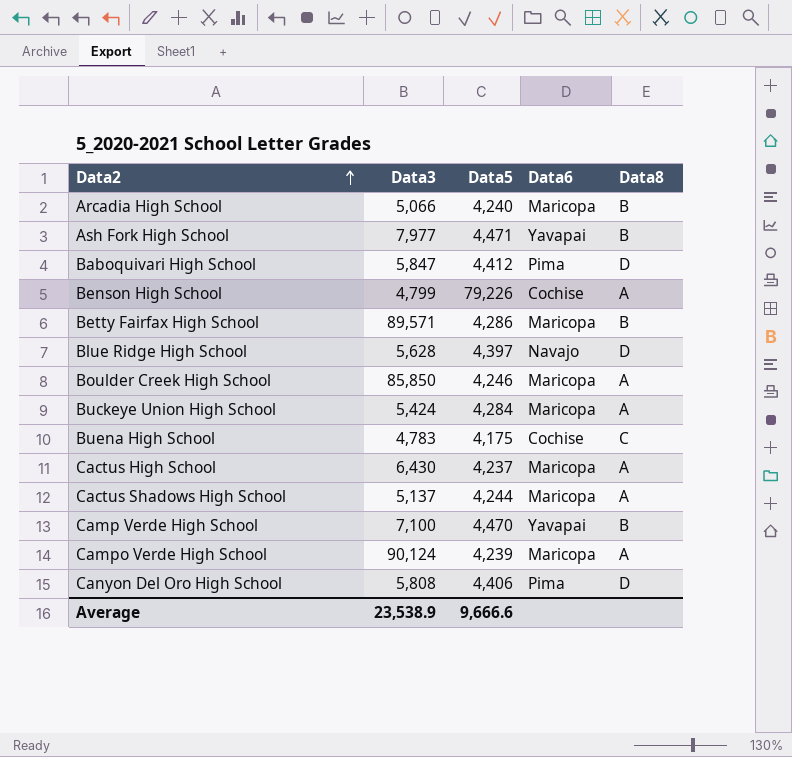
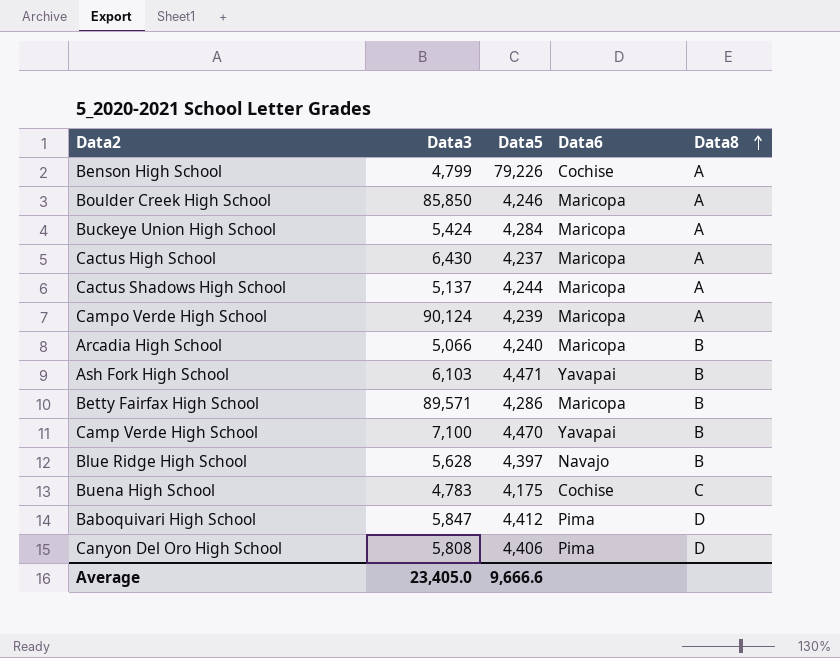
row order: Data2 ascending -> Data8 ascending
Ash Fork High School | Data3: 7,977 -> 6,103
Blue Ridge High School | Data8: D -> B
Average | Data3: 23,538.9 -> 23,405.0

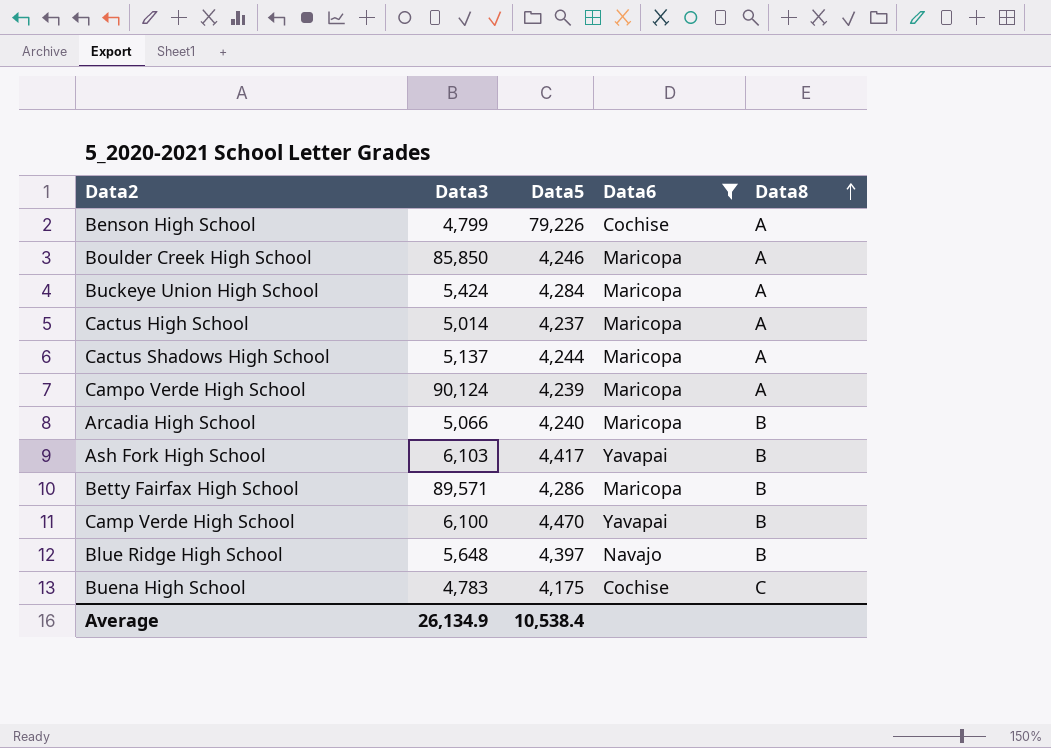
filter: none -> Data6 != Pima
Cactus High School | Data3: 6,430 -> 5,014
Ash Fork High School | Data5: 4,471 -> 4,417
Camp Verde High School | Data3: 7,100 -> 6,100
Blue Ridge High School | Data3: 5,628 -> 5,648
Average | Data3: 23,405.0 -> 26,134.9
Average | Data5: 9,666.6 -> 10,538.4

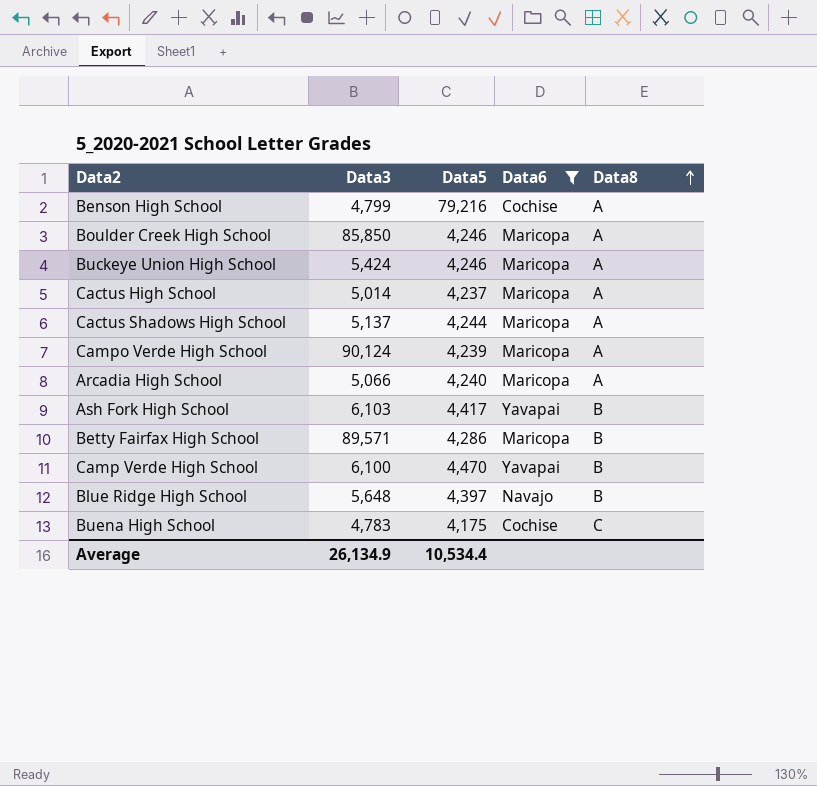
Benson High School | Data5: 79,226 -> 79,216
Buckeye Union High School | Data5: 4,284 -> 4,246
Arcadia High School | Data8: B -> A
Average | Data5: 10,538.4 -> 10,534.4

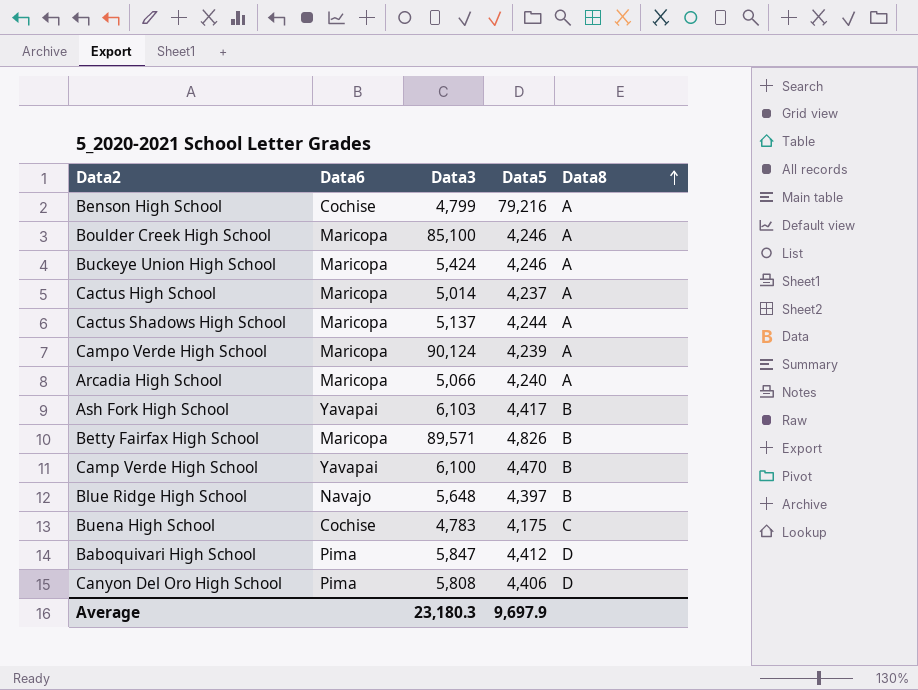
filter: Data6 != Pima -> none
column Data6 | position: 4 -> 2
Boulder Creek High School | Data3: 85,850 -> 85,100
Betty Fairfax High School | Data5: 4,286 -> 4,826
Average | Data3: 26,134.9 -> 23,180.3
Average | Data5: 10,534.4 -> 9,697.9

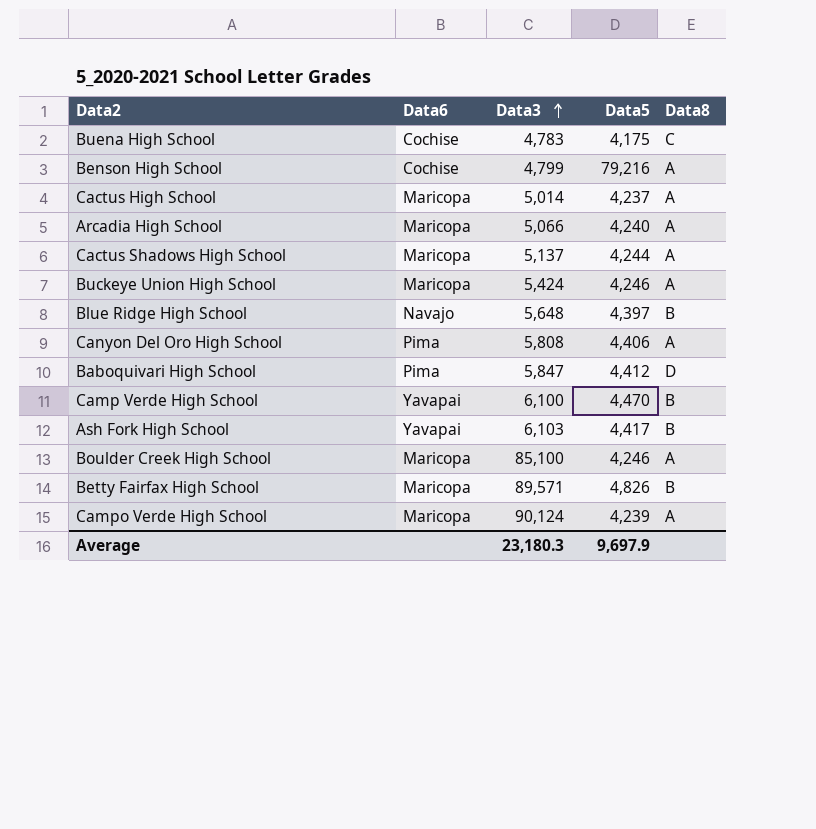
row order: Data8 ascending -> Data3 ascending
Canyon Del Oro High School | Data8: D -> A

